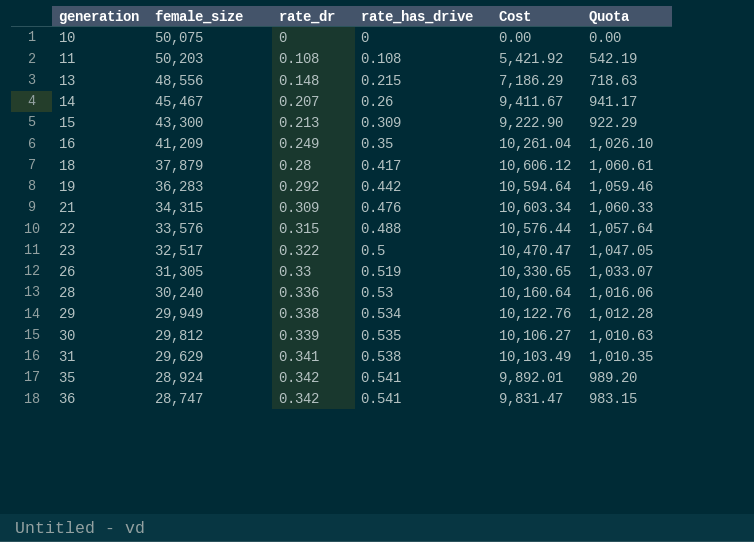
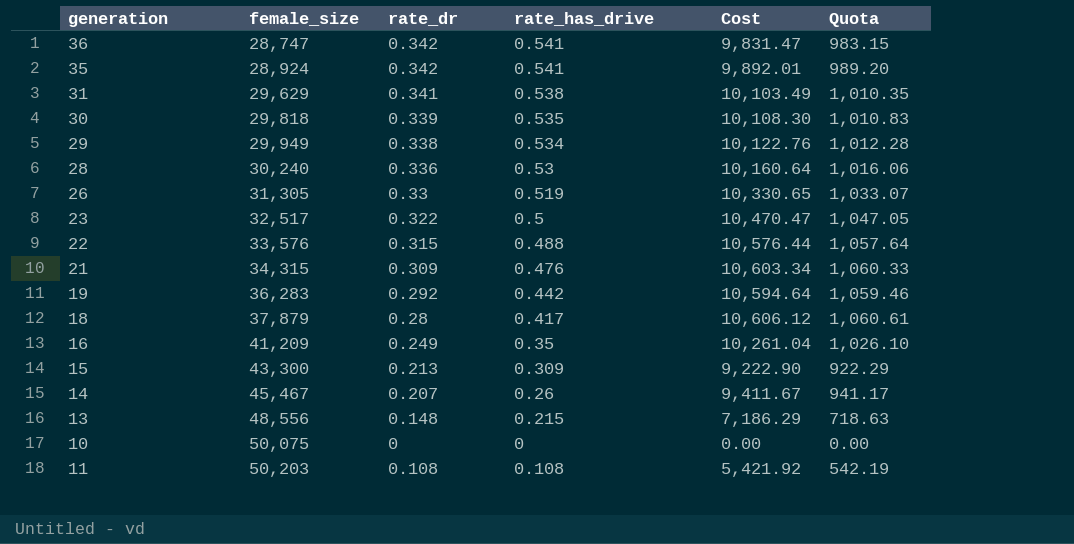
row order: generation ascending -> female_size ascending
30 | female_size: 29,812 -> 29,818
30 | Cost: 10,106.27 -> 10,108.30
30 | Quota: 1,010.63 -> 1,010.83

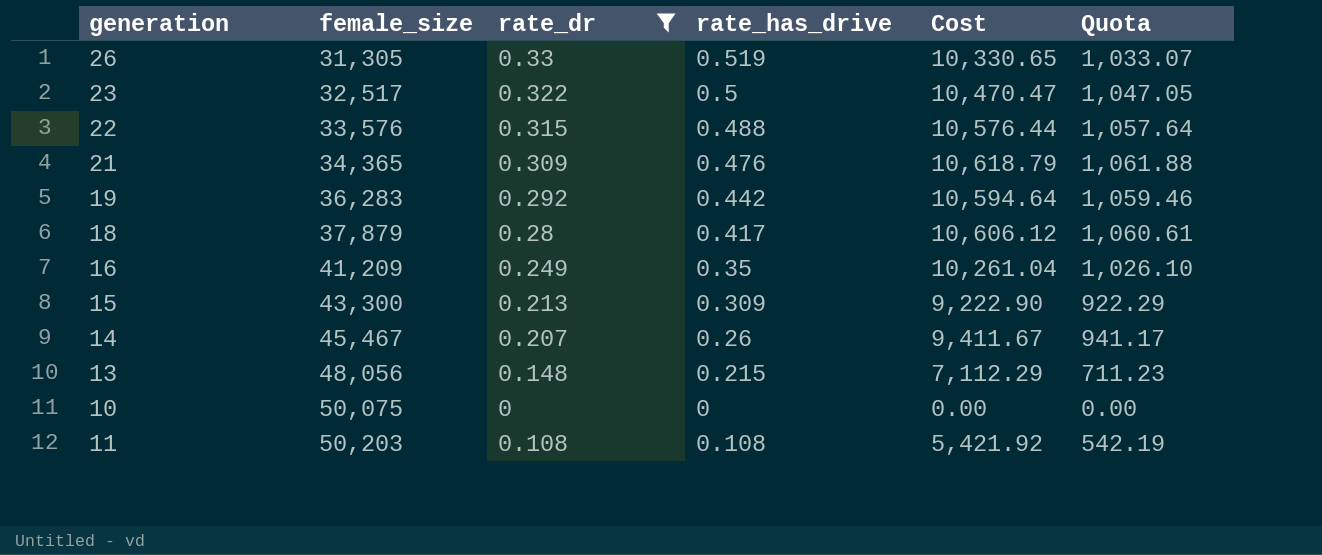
filter: none -> rate_dr <= 0.33
21 | female_size: 34,315 -> 34,365
21 | Cost: 10,603.34 -> 10,618.79
21 | Quota: 1,060.33 -> 1,061.88
13 | female_size: 48,556 -> 48,056
13 | Cost: 7,186.29 -> 7,112.29
13 | Quota: 718.63 -> 711.23

